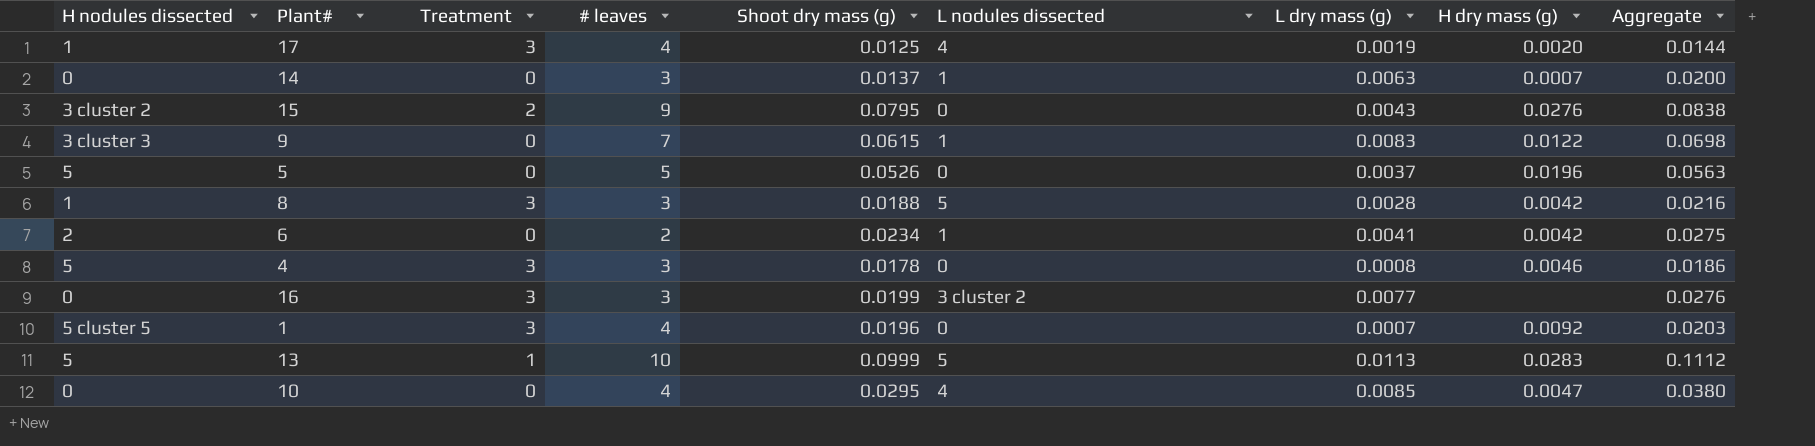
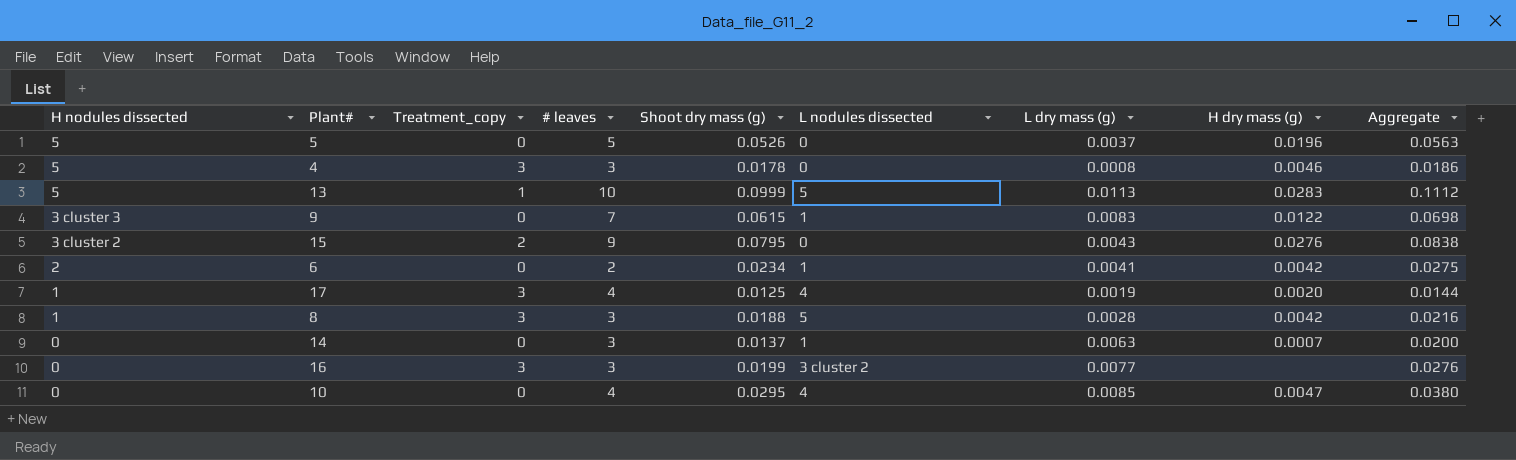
row order: none -> H nodules dissected descending
column name: Treatment -> Treatment_copy
row 1: 5 cluster 5 | 3 | 4 | 0.0196 | 0 | 0.0007 | 0.0092 | 0.0203 -> none

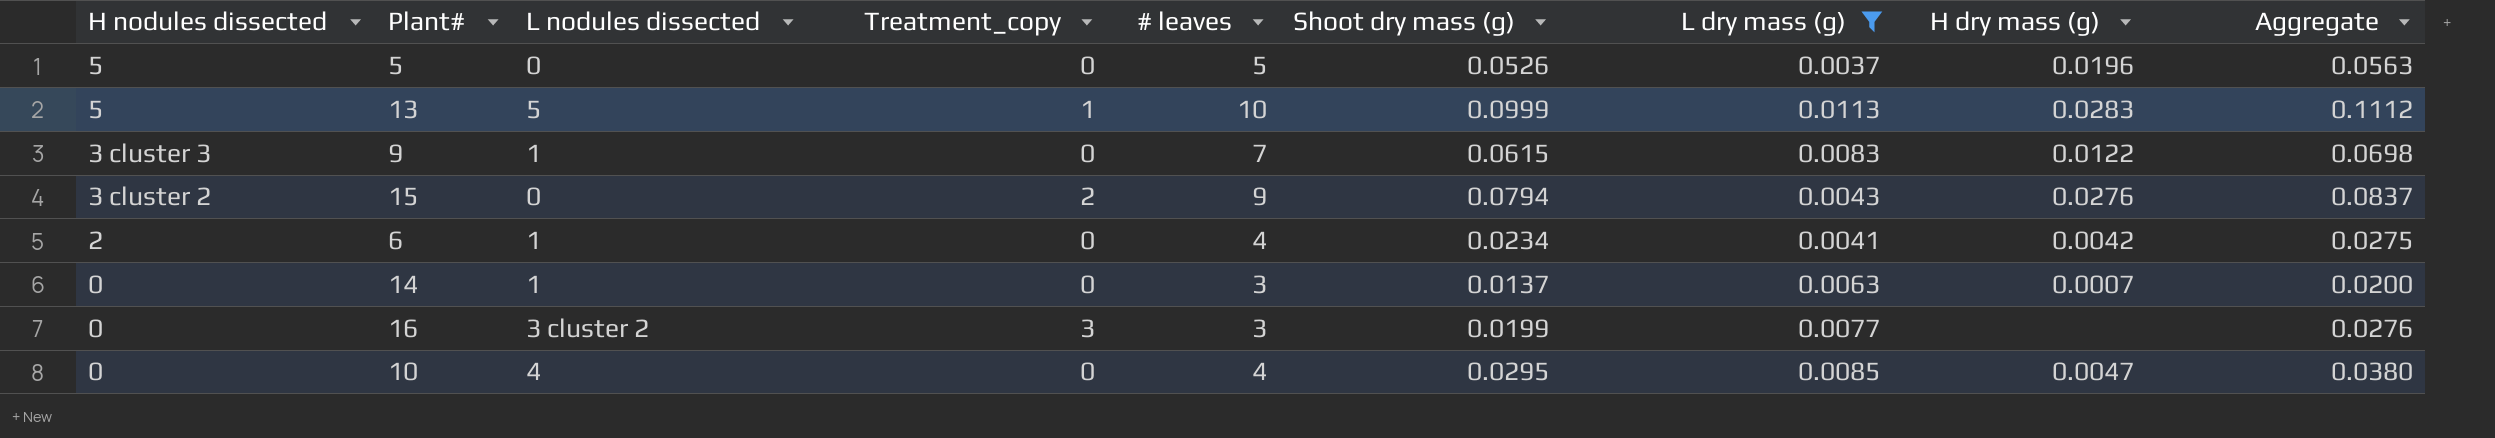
filter: none -> L dry mass (g) >= 0.0037
column L nodules dissected | position: 6 -> 3
15 | Shoot dry mass (g): 0.0795 -> 0.0794
15 | Aggregate: 0.0838 -> 0.0837
6 | # leaves: 2 -> 4

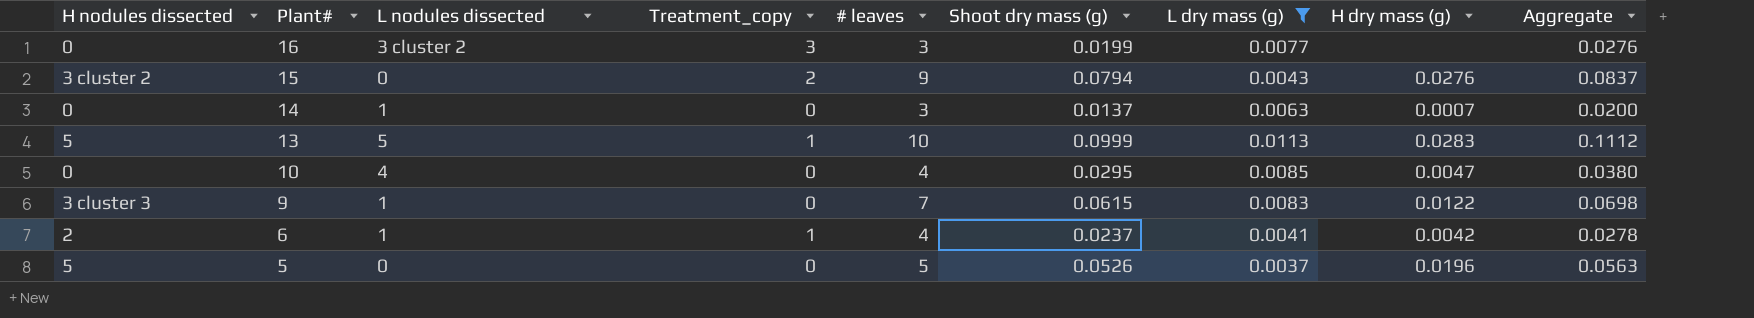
row order: H nodules dissected descending -> Plant# descending
6 | Treatment_copy: 0 -> 1
6 | Shoot dry mass (g): 0.0234 -> 0.0237
6 | Aggregate: 0.0275 -> 0.0278

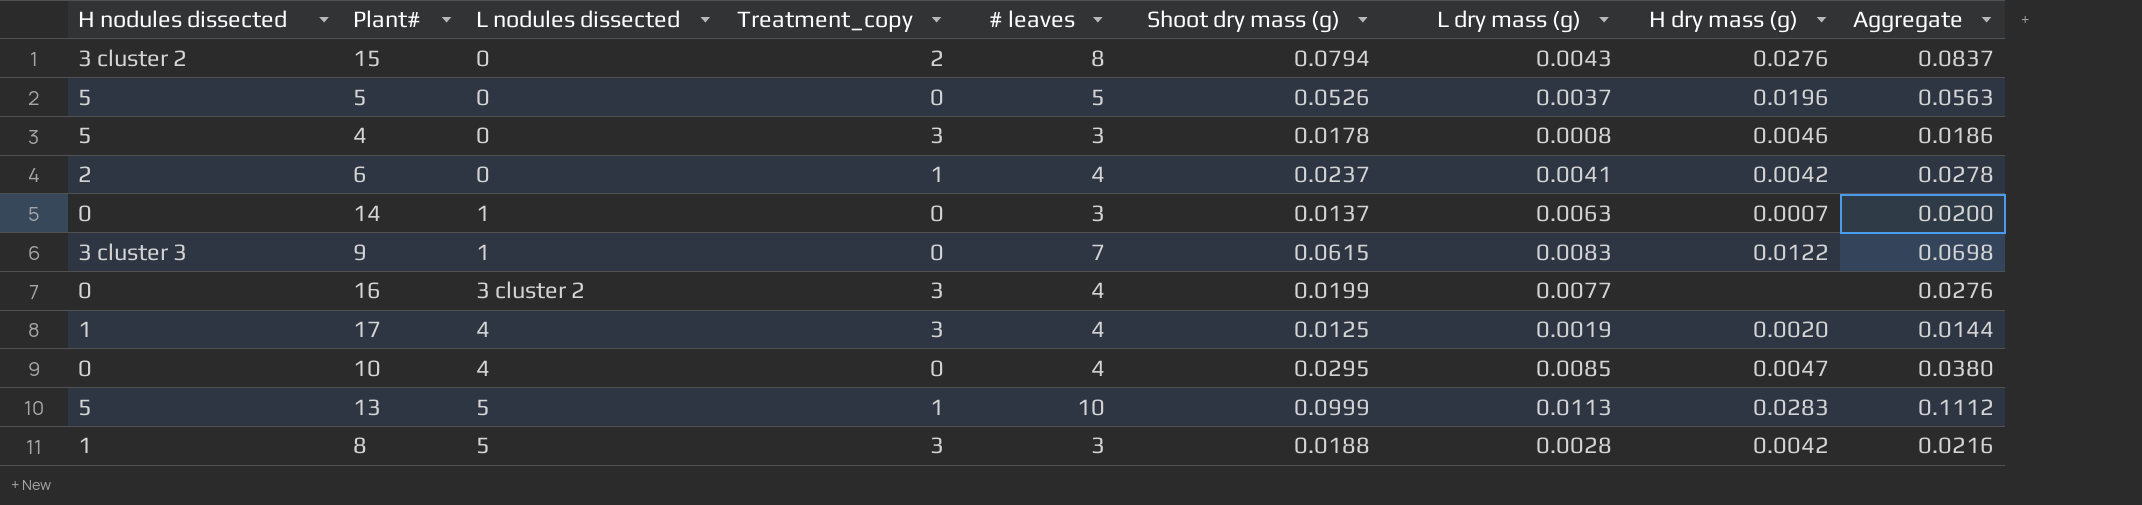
filter: L dry mass (g) >= 0.0037 -> none
row order: Plant# descending -> L nodules dissected ascending
15 | # leaves: 9 -> 8
6 | L nodules dissected: 1 -> 0
16 | # leaves: 3 -> 4

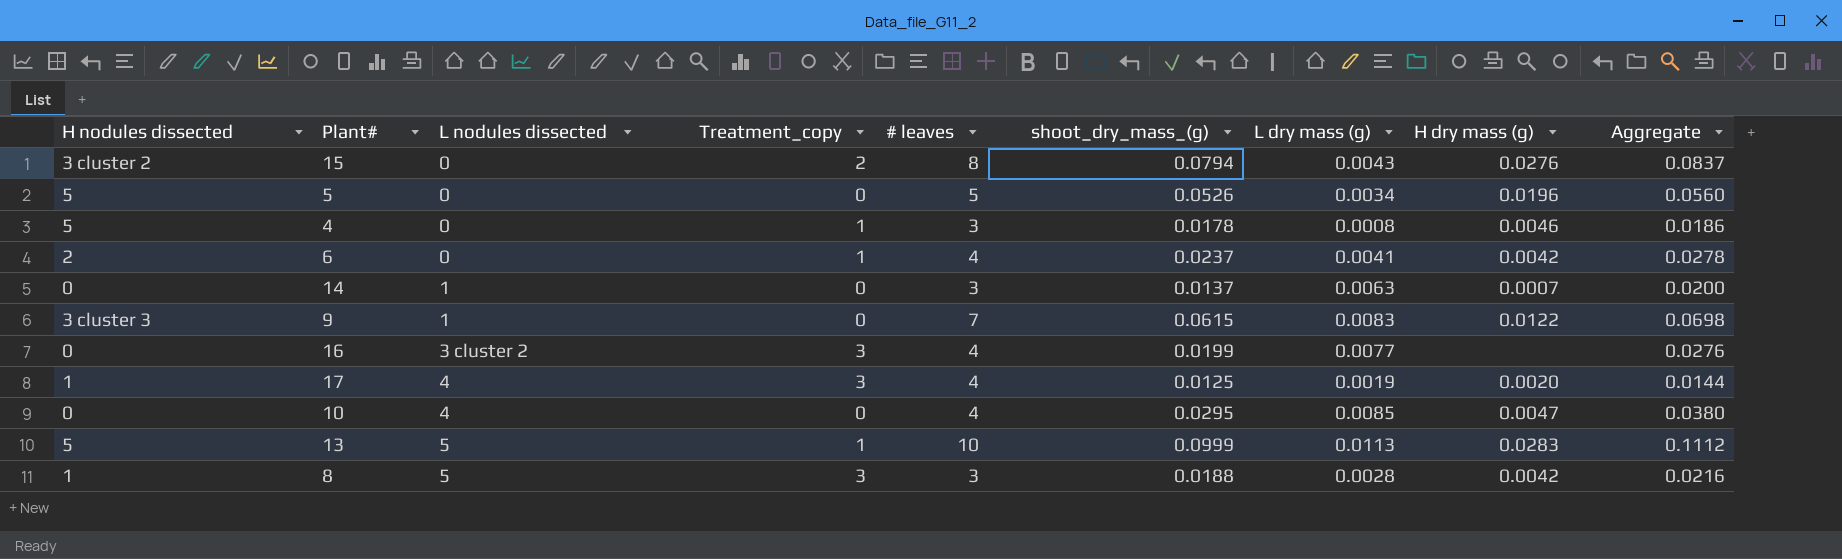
column name: Shoot dry mass (g) -> shoot_dry_mass_(g)
5 | L dry mass (g): 0.0037 -> 0.0034
5 | Aggregate: 0.0563 -> 0.0560
4 | Treatment_copy: 3 -> 1

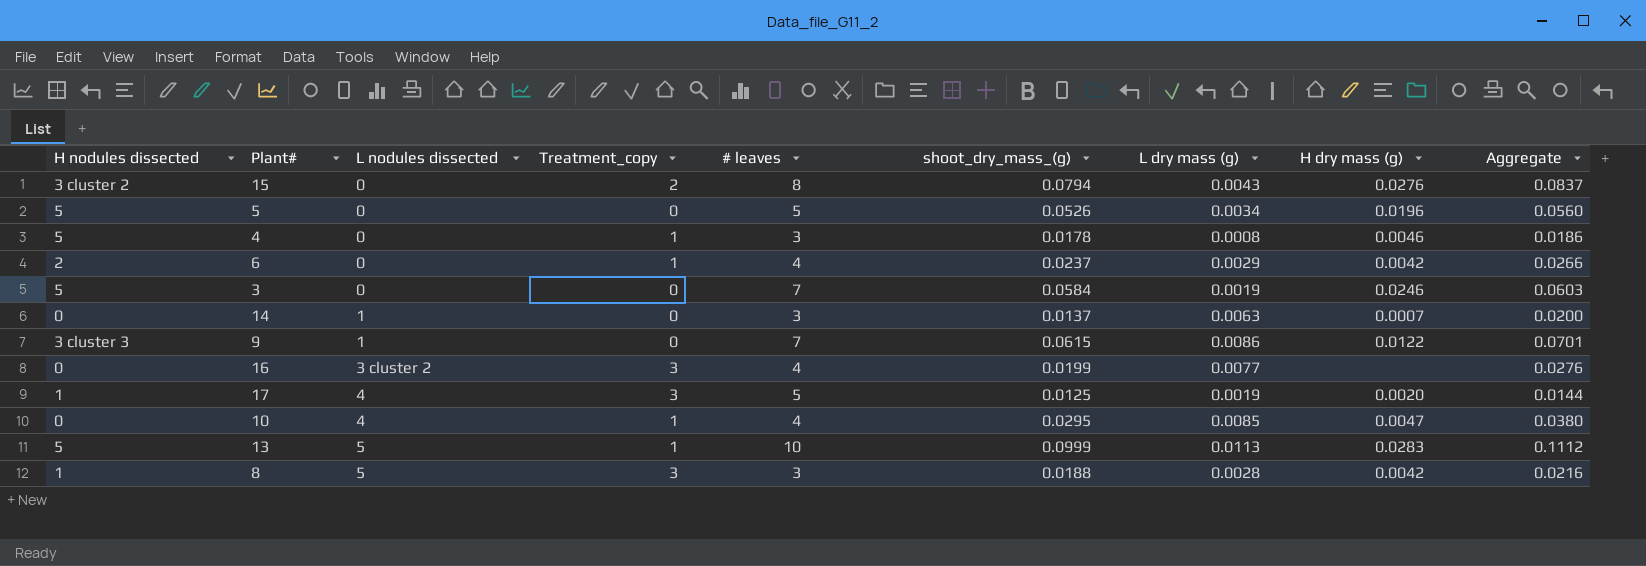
6 | L dry mass (g): 0.0041 -> 0.0029
6 | Aggregate: 0.0278 -> 0.0266
row 3: none -> 5 | 0 | 0 | 7 | 0.0584 | 0.0019 | 0.0246 | 0.0603
9 | L dry mass (g): 0.0083 -> 0.0086
9 | Aggregate: 0.0698 -> 0.0701
17 | # leaves: 4 -> 5
10 | Treatment_copy: 0 -> 1

